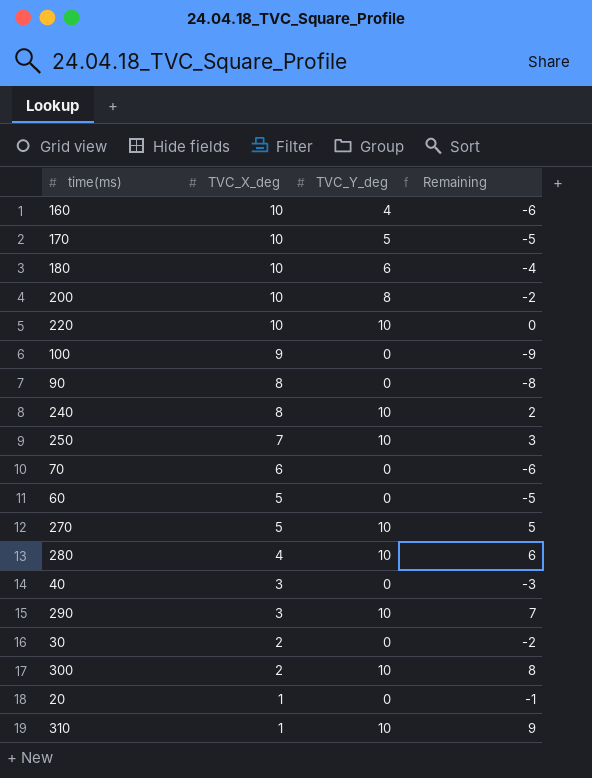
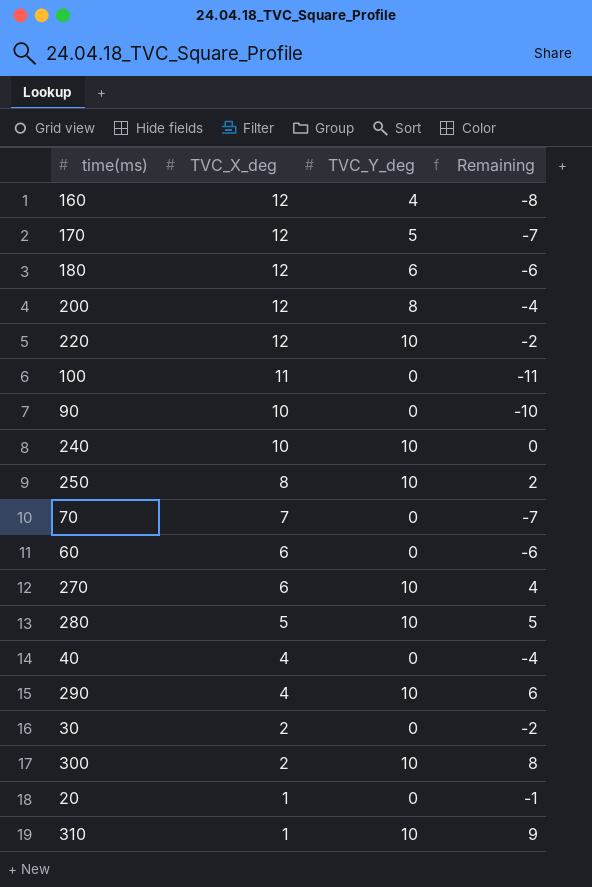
160 | TVC_X_deg: 10 -> 12
160 | Remaining: -6 -> -8
170 | TVC_X_deg: 10 -> 12
170 | Remaining: -5 -> -7
180 | TVC_X_deg: 10 -> 12
180 | Remaining: -4 -> -6
200 | TVC_X_deg: 10 -> 12
200 | Remaining: -2 -> -4
220 | TVC_X_deg: 10 -> 12
220 | Remaining: 0 -> -2
100 | TVC_X_deg: 9 -> 11
100 | Remaining: -9 -> -11
90 | TVC_X_deg: 8 -> 10
90 | Remaining: -8 -> -10
240 | TVC_X_deg: 8 -> 10
240 | Remaining: 2 -> 0
250 | TVC_X_deg: 7 -> 8
250 | Remaining: 3 -> 2
70 | TVC_X_deg: 6 -> 7
70 | Remaining: -6 -> -7
60 | TVC_X_deg: 5 -> 6
60 | Remaining: -5 -> -6
270 | TVC_X_deg: 5 -> 6
270 | Remaining: 5 -> 4
280 | TVC_X_deg: 4 -> 5
280 | Remaining: 6 -> 5
40 | TVC_X_deg: 3 -> 4
40 | Remaining: -3 -> -4
290 | TVC_X_deg: 3 -> 4
290 | Remaining: 7 -> 6

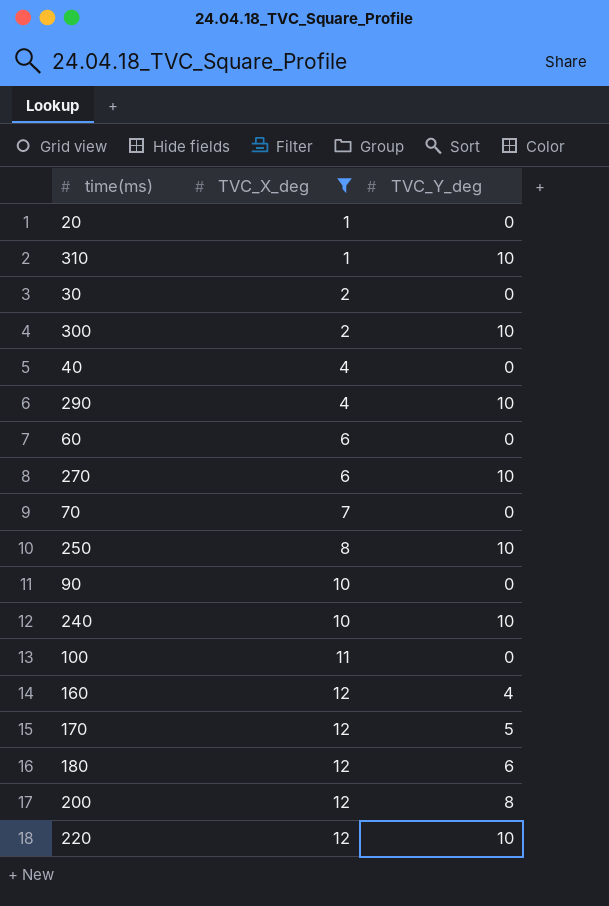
filter: none -> TVC_X_deg != 5
row order: TVC_X_deg descending -> TVC_X_deg ascending
column Remaining | formula: [TVC_Y_deg] - [TVC_X_deg] -> none

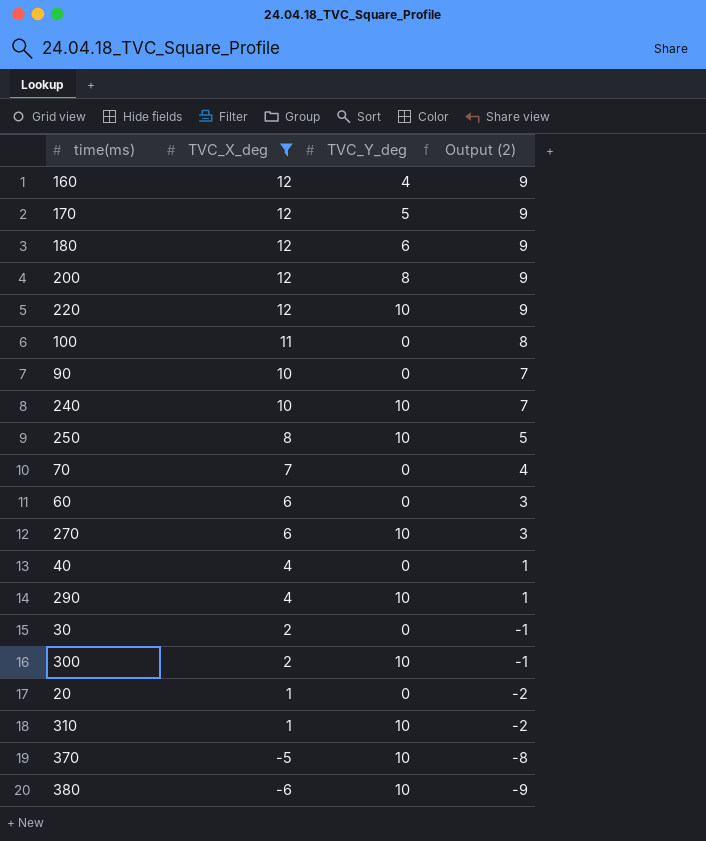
row order: TVC_X_deg ascending -> TVC_X_deg descending
column Output (2) | formula: none -> [TVC_X_deg] - 3
row 370: none -> -5 | 10 | -8
row 380: none -> -6 | 10 | -9

